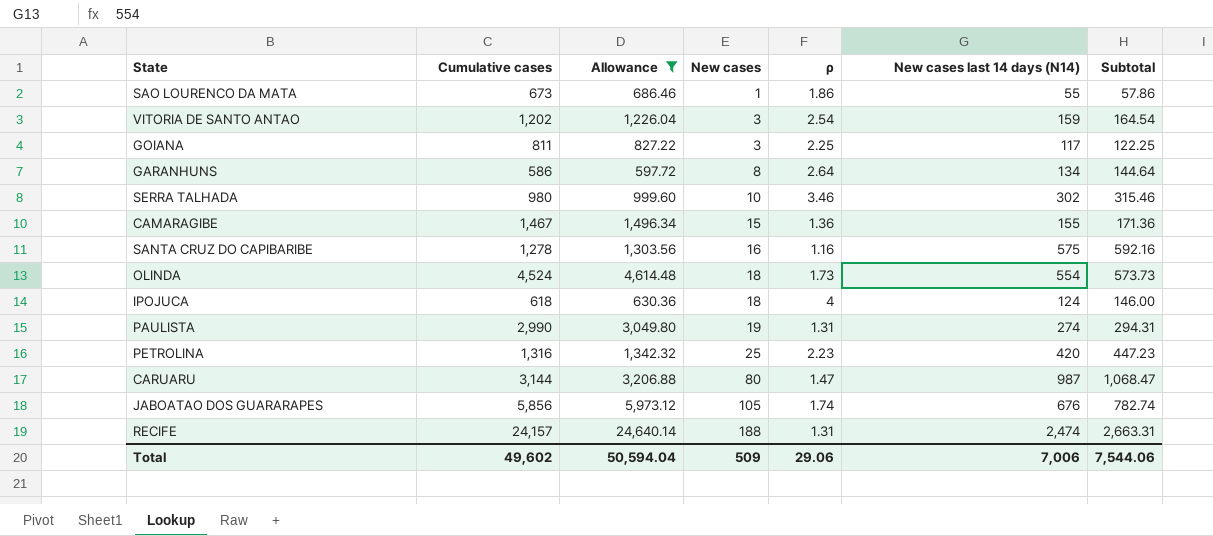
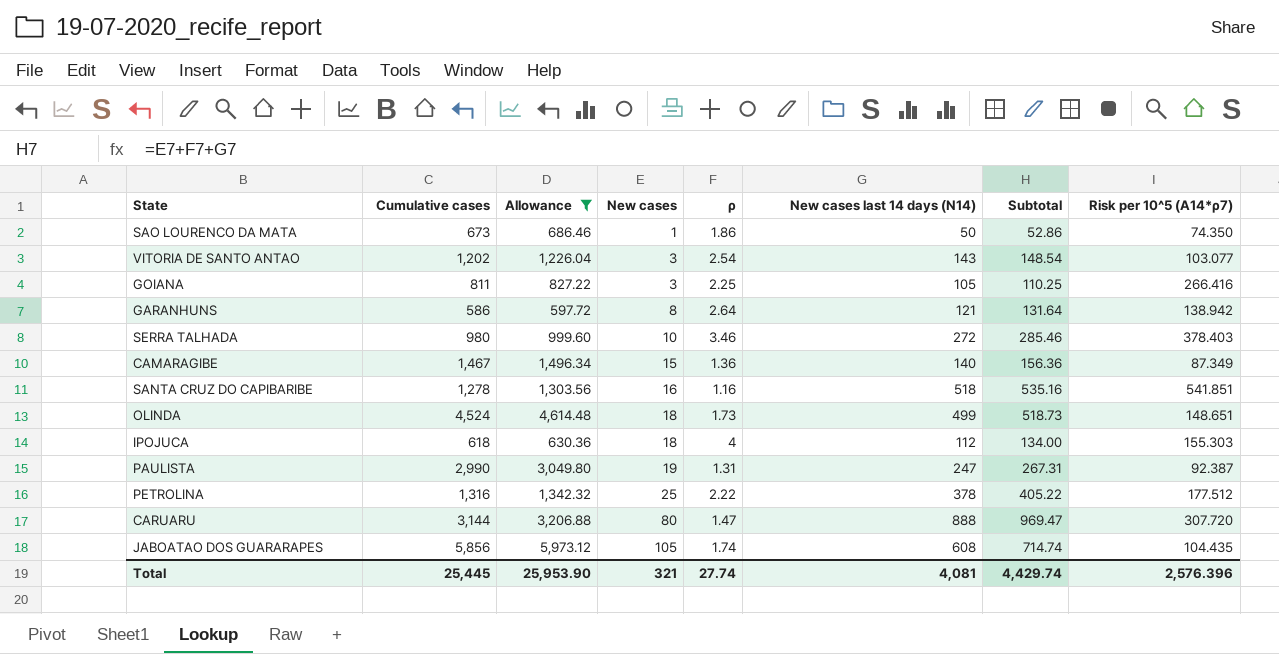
column Risk per 10^5 (A14*ρ7) | position: none -> 8
row RECIFE: 24,157 | 24,640.14 | 188 | 1.31 | 2,474 | 2,663.31 -> none
SAO LOURENCO DA MATA | New cases last 14 days (N14): 55 -> 50
SAO LOURENCO DA MATA | Subtotal: 57.86 -> 52.86
VITORIA DE SANTO ANTAO | New cases last 14 days (N14): 159 -> 143
VITORIA DE SANTO ANTAO | Subtotal: 164.54 -> 148.54
GOIANA | New cases last 14 days (N14): 117 -> 105
GOIANA | Subtotal: 122.25 -> 110.25
GARANHUNS | New cases last 14 days (N14): 134 -> 121
GARANHUNS | Subtotal: 144.64 -> 131.64
SERRA TALHADA | New cases last 14 days (N14): 302 -> 272
SERRA TALHADA | Subtotal: 315.46 -> 285.46
CAMARAGIBE | New cases last 14 days (N14): 155 -> 140
CAMARAGIBE | Subtotal: 171.36 -> 156.36
SANTA CRUZ DO CAPIBARIBE | New cases last 14 days (N14): 575 -> 518
SANTA CRUZ DO CAPIBARIBE | Subtotal: 592.16 -> 535.16
OLINDA | New cases last 14 days (N14): 554 -> 499
OLINDA | Subtotal: 573.73 -> 518.73
IPOJUCA | New cases last 14 days (N14): 124 -> 112
IPOJUCA | Subtotal: 146.00 -> 134.00
PAULISTA | New cases last 14 days (N14): 274 -> 247
PAULISTA | Subtotal: 294.31 -> 267.31
PETROLINA | ρ: 2.23 -> 2.22
PETROLINA | New cases last 14 days (N14): 420 -> 378
PETROLINA | Subtotal: 447.23 -> 405.22
CARUARU | New cases last 14 days (N14): 987 -> 888
CARUARU | Subtotal: 1,068.47 -> 969.47
JABOATAO DOS GUARARAPES | New cases last 14 days (N14): 676 -> 608
JABOATAO DOS GUARARAPES | Subtotal: 782.74 -> 714.74
Total | Cumulative cases: 49,602 -> 25,445
Total | Allowance: 50,594.04 -> 25,953.90
Total | New cases: 509 -> 321
Total | ρ: 29.06 -> 27.74
Total | New cases last 14 days (N14): 7,006 -> 4,081
Total | Subtotal: 7,544.06 -> 4,429.74

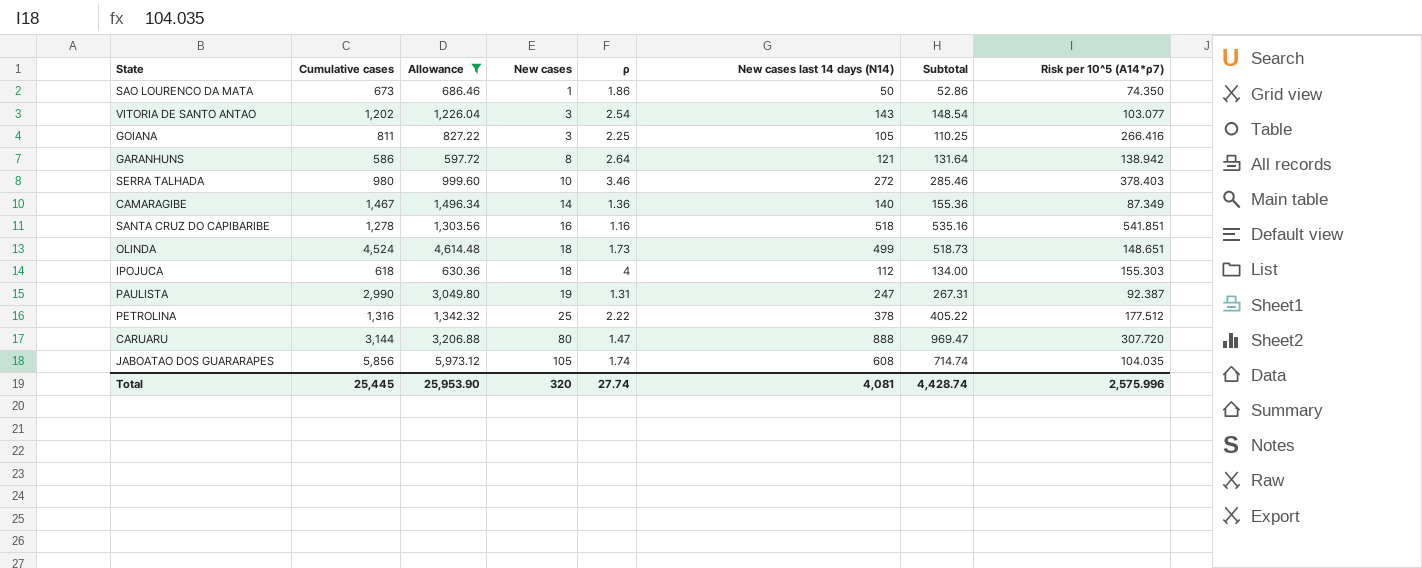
CAMARAGIBE | New cases: 15 -> 14
CAMARAGIBE | Subtotal: 156.36 -> 155.36
JABOATAO DOS GUARARAPES | Risk per 10^5 (A14*ρ7): 104.435 -> 104.035
Total | New cases: 321 -> 320
Total | Subtotal: 4,429.74 -> 4,428.74
Total | Risk per 10^5 (A14*ρ7): 2,576.396 -> 2,575.996

